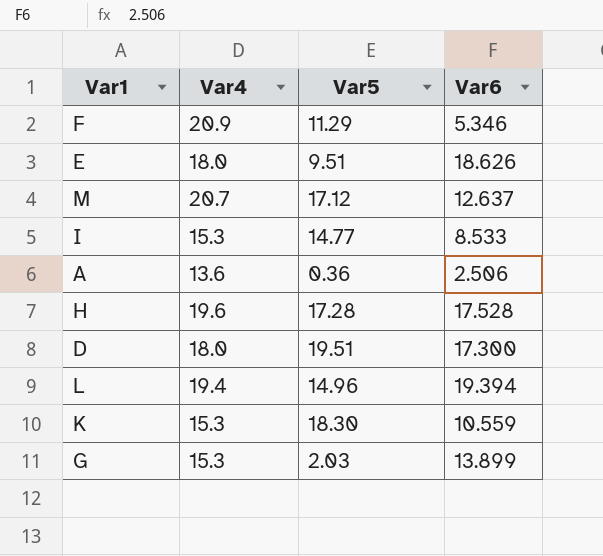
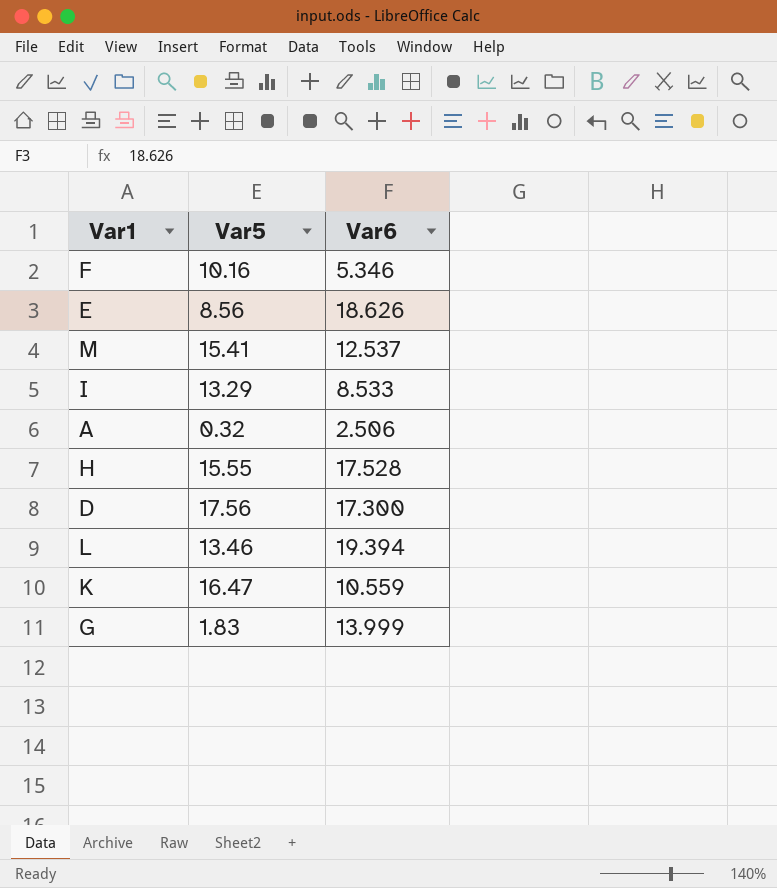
column Var4 | position: 2 -> none
F | Var5: 11.29 -> 10.16
E | Var5: 9.51 -> 8.56
M | Var5: 17.12 -> 15.41
M | Var6: 12.637 -> 12.537
I | Var5: 14.77 -> 13.29
A | Var5: 0.36 -> 0.32
H | Var5: 17.28 -> 15.55
D | Var5: 19.51 -> 17.56
L | Var5: 14.96 -> 13.46
K | Var5: 18.30 -> 16.47
G | Var5: 2.03 -> 1.83
G | Var6: 13.899 -> 13.999

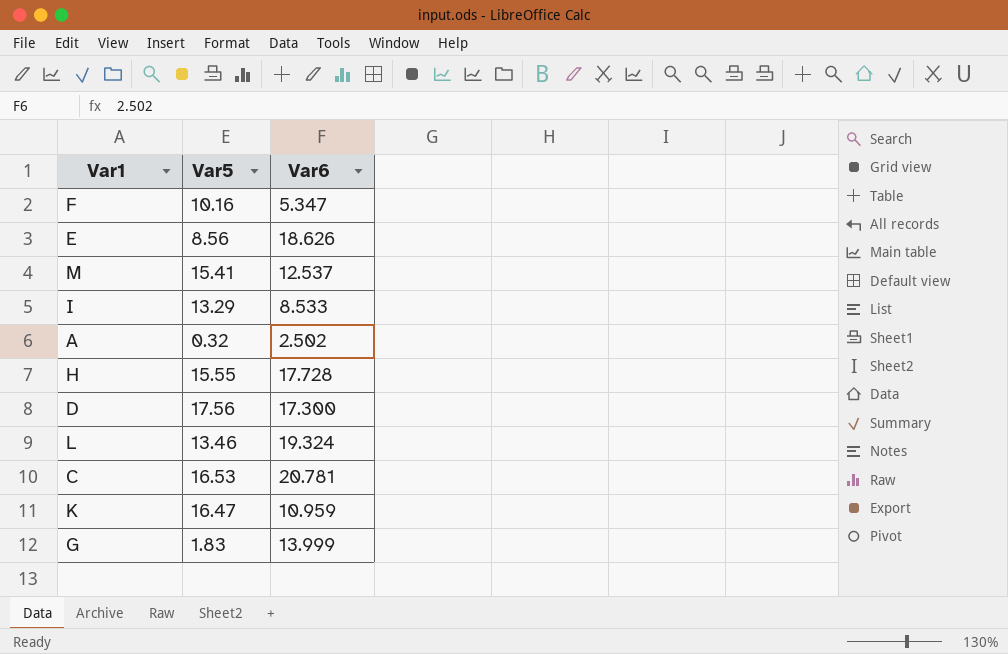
F | Var6: 5.346 -> 5.347
A | Var6: 2.506 -> 2.502
H | Var6: 17.528 -> 17.728
L | Var6: 19.394 -> 19.324
row C: none -> 16.53 | 20.781
K | Var6: 10.559 -> 10.959

